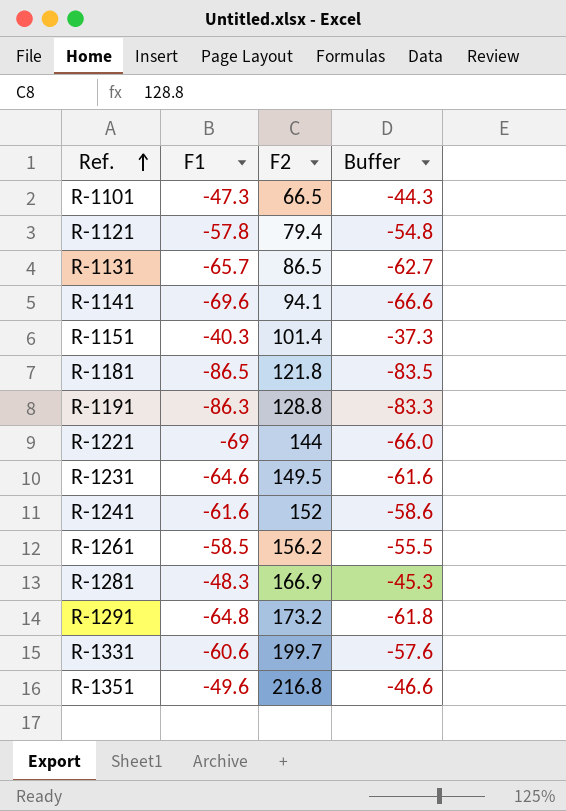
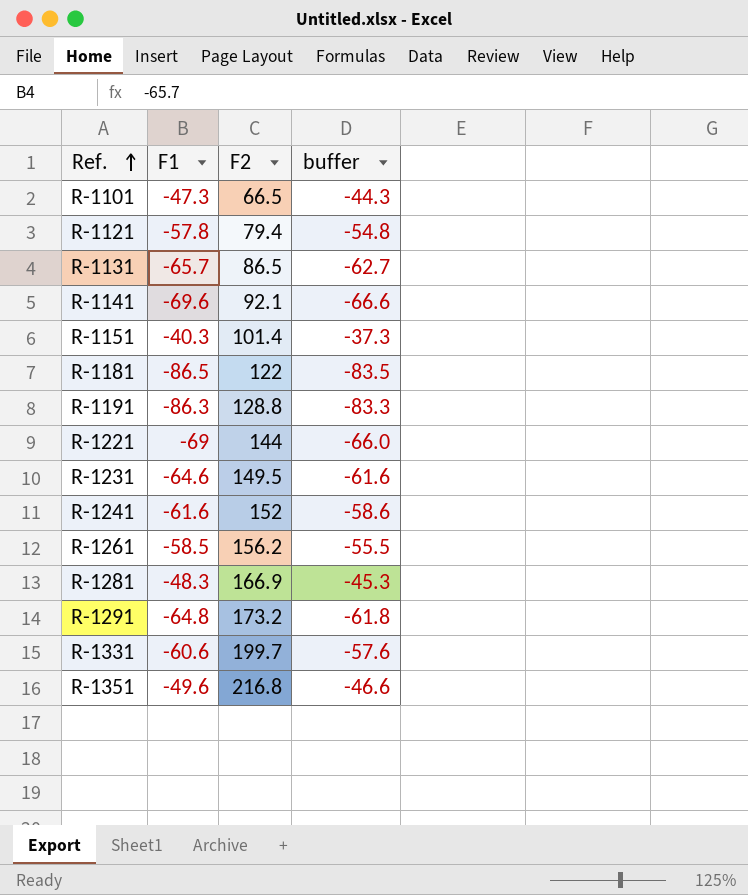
column name: Buffer -> buffer
R-1141 | F2: 94.1 -> 92.1
R-1181 | F2: 121.8 -> 122

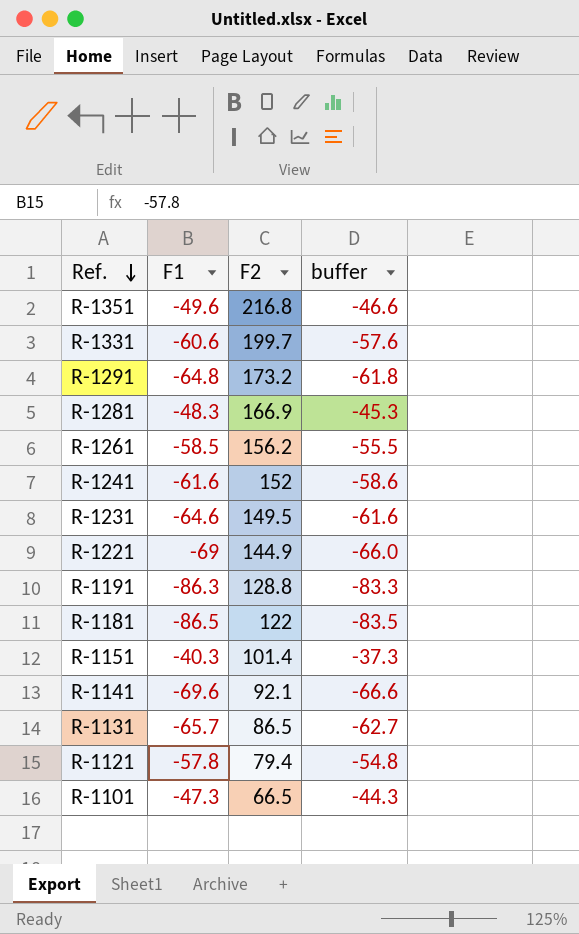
row order: Ref. ascending -> Ref. descending
R-1221 | F2: 144 -> 144.9

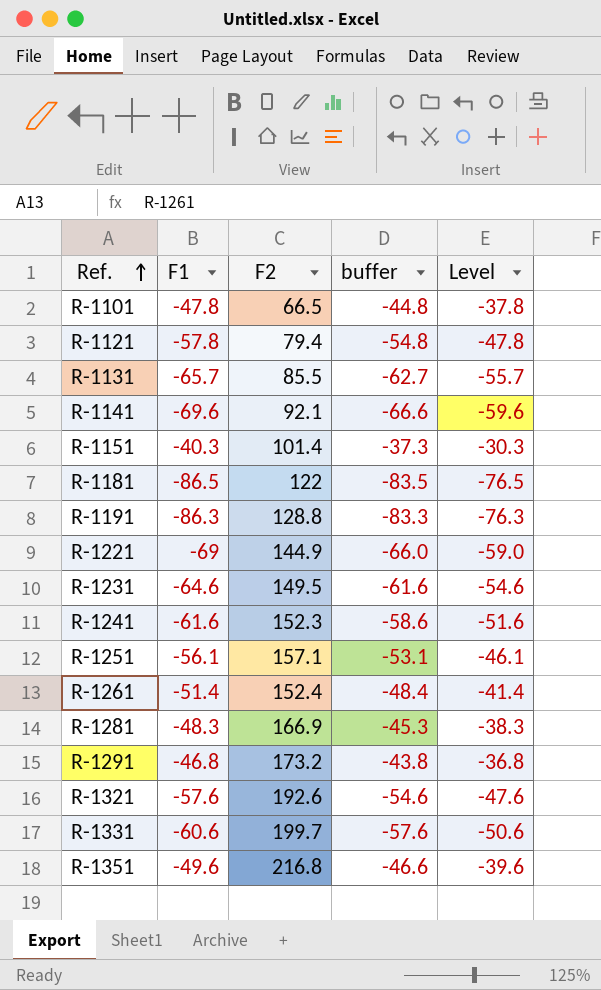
row order: Ref. descending -> Ref. ascending
column Level | formula: none -> [F1] + 10
R-1101 | F1: -47.3 -> -47.8
R-1101 | buffer: -44.3 -> -44.8
R-1131 | F2: 86.5 -> 85.5
R-1241 | F2: 152 -> 152.3
row R-1251: none -> -56.1 | 157.1 | -53.1 | -46.1
R-1261 | F1: -58.5 -> -51.4
R-1261 | F2: 156.2 -> 152.4
R-1261 | buffer: -55.5 -> -48.4
R-1291 | F1: -64.8 -> -46.8
R-1291 | buffer: -61.8 -> -43.8
row R-1321: none -> -57.6 | 192.6 | -54.6 | -47.6

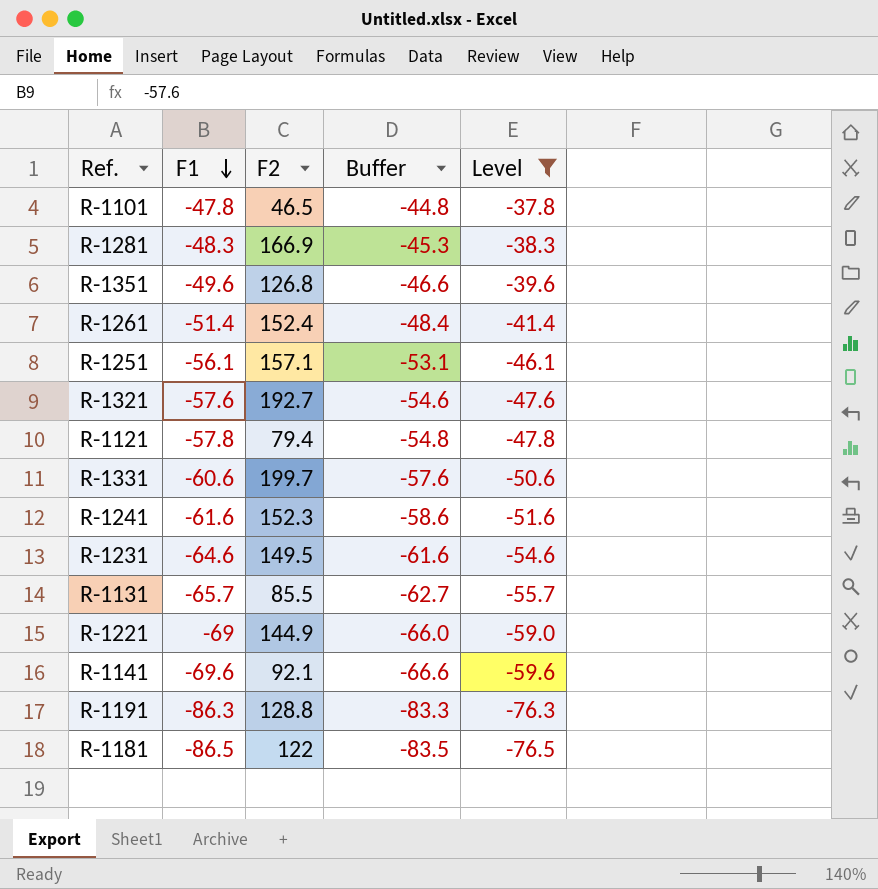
filter: none -> Level <= -37.8
row order: Ref. ascending -> F1 descending
column name: buffer -> Buffer
R-1101 | F2: 66.5 -> 46.5
R-1351 | F2: 216.8 -> 126.8
R-1321 | F2: 192.6 -> 192.7

